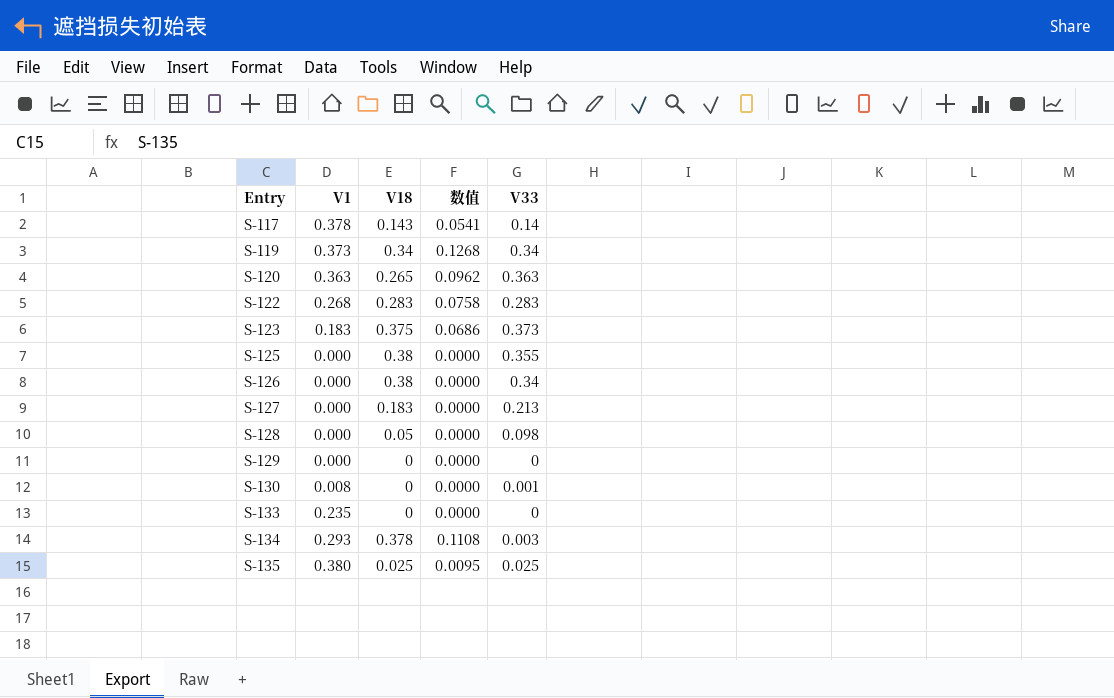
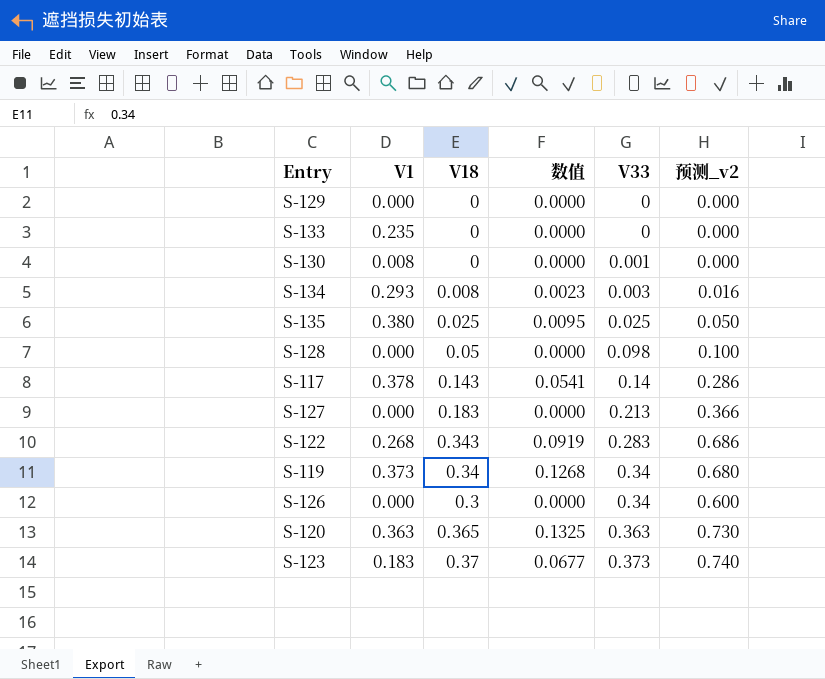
row order: Entry ascending -> V33 ascending
column 预测_v2 | formula: none -> [V18] * 2
row S-125: 0.000 | 0.38 | 0.0000 | 0.355 -> none
S-134 | V18: 0.378 -> 0.008
S-134 | 数值: 0.1108 -> 0.0023
S-122 | V18: 0.283 -> 0.343
S-122 | 数值: 0.0758 -> 0.0919
S-126 | V18: 0.38 -> 0.3
S-120 | V18: 0.265 -> 0.365
S-120 | 数值: 0.0962 -> 0.1325
S-123 | V18: 0.375 -> 0.37
S-123 | 数值: 0.0686 -> 0.0677

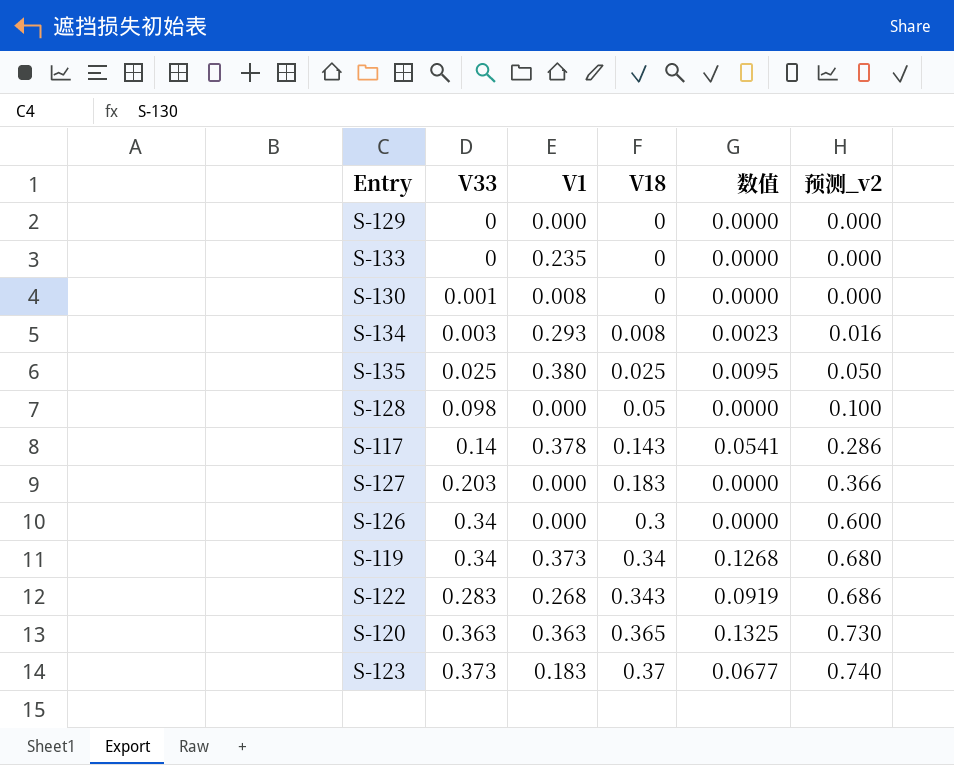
row order: V33 ascending -> V18 ascending
column V33 | position: 5 -> 2
S-127 | V33: 0.213 -> 0.203

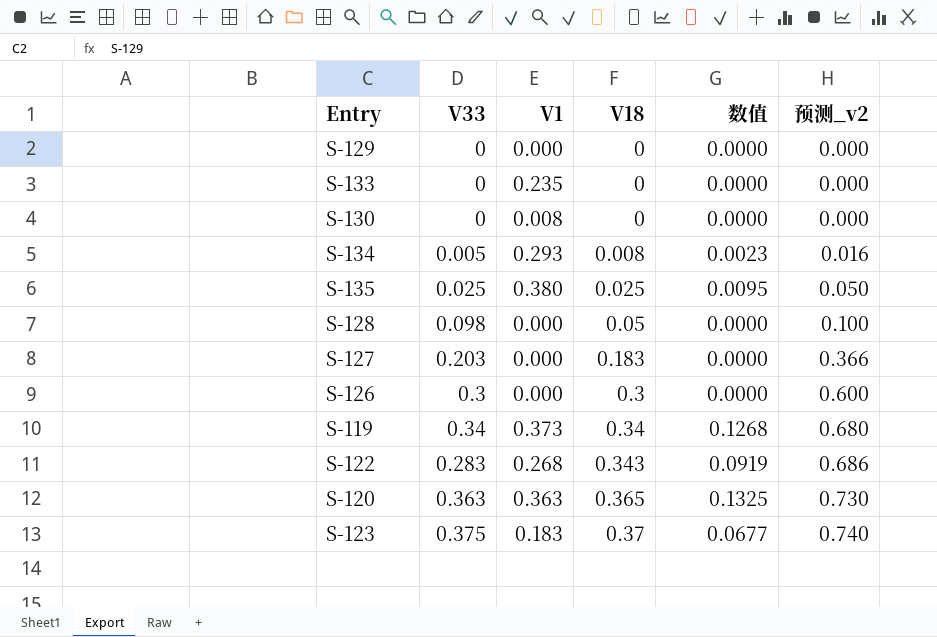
row S-117: 0.14 | 0.378 | 0.143 | 0.0541 | 0.286 -> none
S-130 | V33: 0.001 -> 0
S-134 | V33: 0.003 -> 0.005
S-126 | V33: 0.34 -> 0.3
S-123 | V33: 0.373 -> 0.375

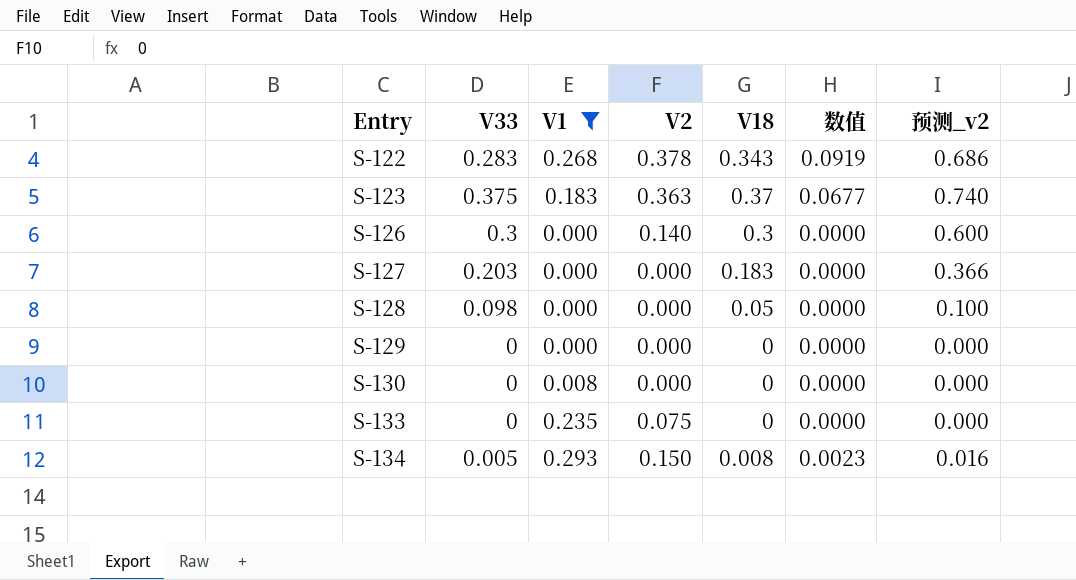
filter: none -> V1 <= 0.293
row order: V18 ascending -> Entry ascending
column V2 | position: none -> 4

